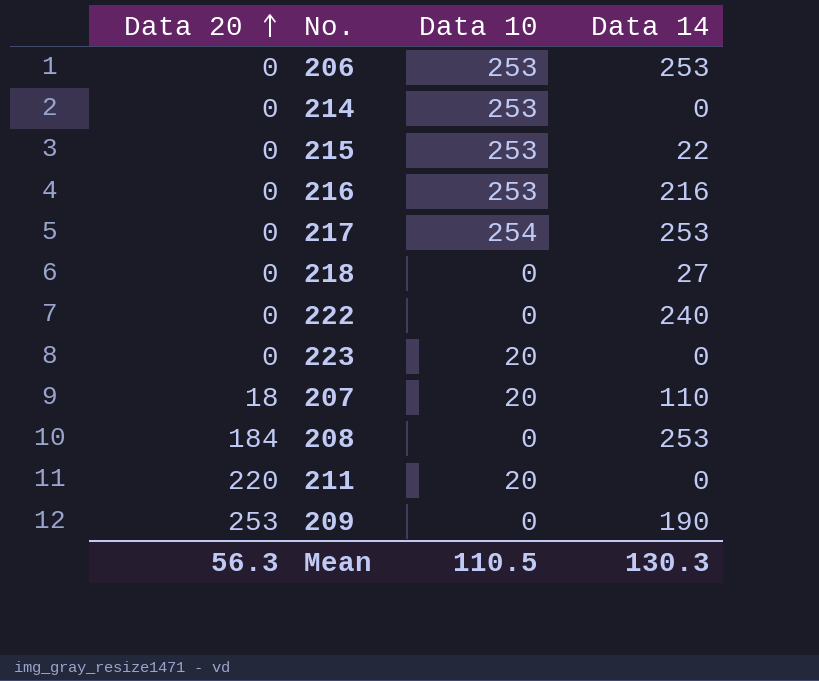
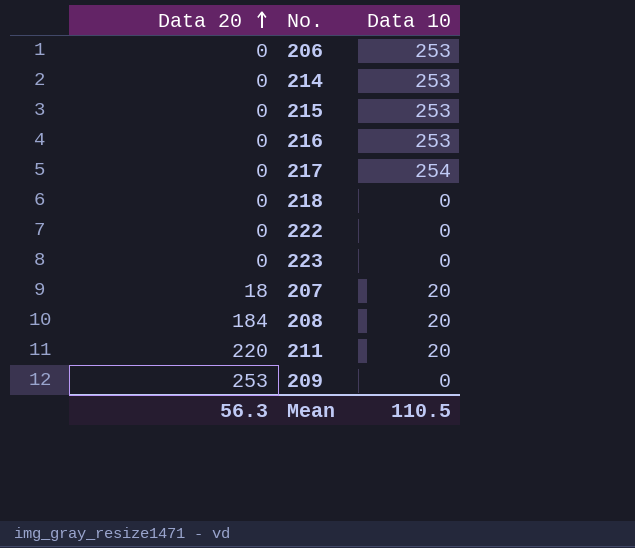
column Data 14 | position: 4 -> none
223 | Data 10: 20 -> 0
208 | Data 10: 0 -> 20

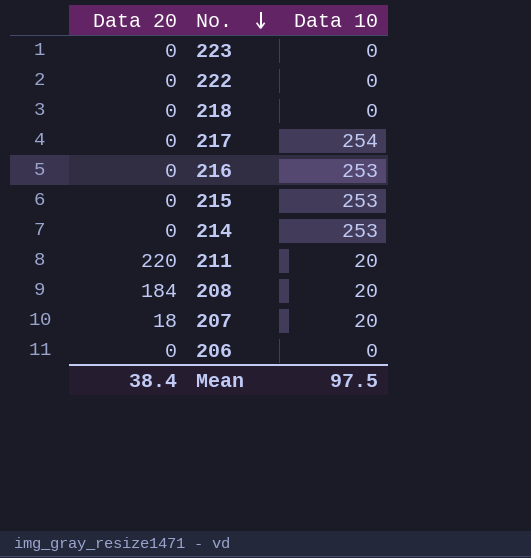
row order: Data 20 ascending -> No. descending
row 209: 253 | 0 -> none
206 | Data 10: 253 -> 0
Mean | Data 20: 56.3 -> 38.4
Mean | Data 10: 110.5 -> 97.5

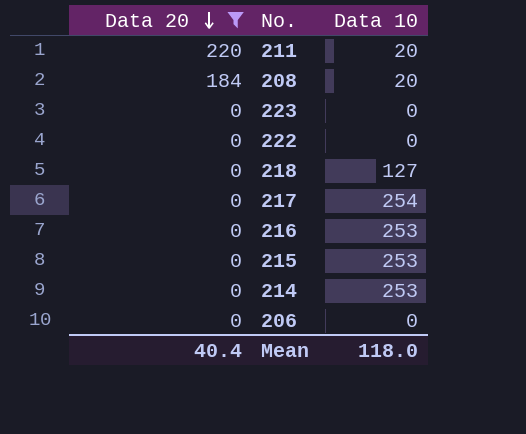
filter: none -> Data 20 != 18
row order: No. descending -> Data 20 descending
218 | Data 10: 0 -> 127
Mean | Data 20: 38.4 -> 40.4
Mean | Data 10: 97.5 -> 118.0

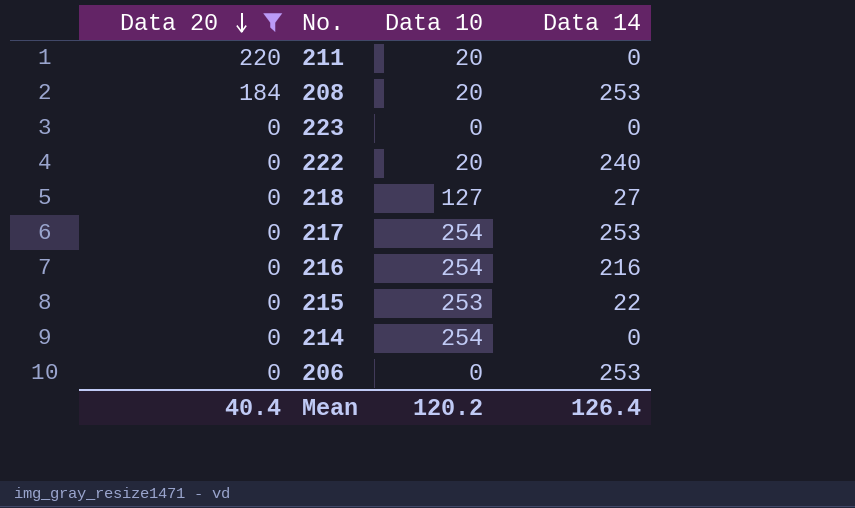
column Data 14 | position: none -> 4
222 | Data 10: 0 -> 20
216 | Data 10: 253 -> 254
214 | Data 10: 253 -> 254
Mean | Data 10: 118.0 -> 120.2

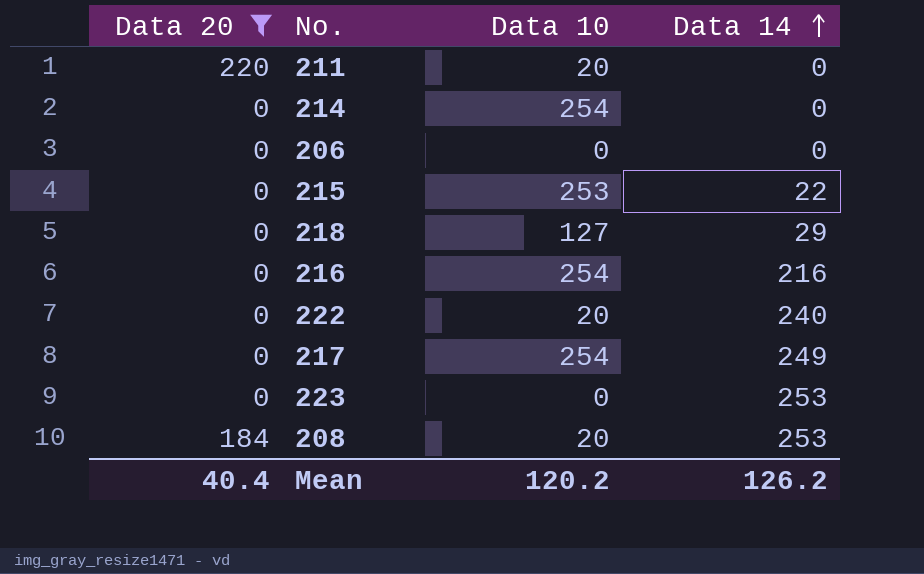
row order: Data 20 descending -> Data 14 ascending
206 | Data 14: 253 -> 0
218 | Data 14: 27 -> 29
217 | Data 14: 253 -> 249
223 | Data 14: 0 -> 253
Mean | Data 14: 126.4 -> 126.2

